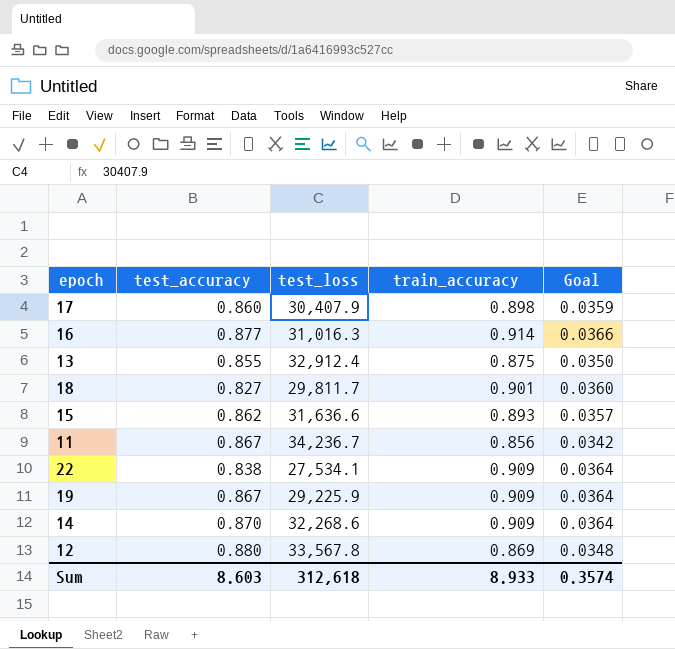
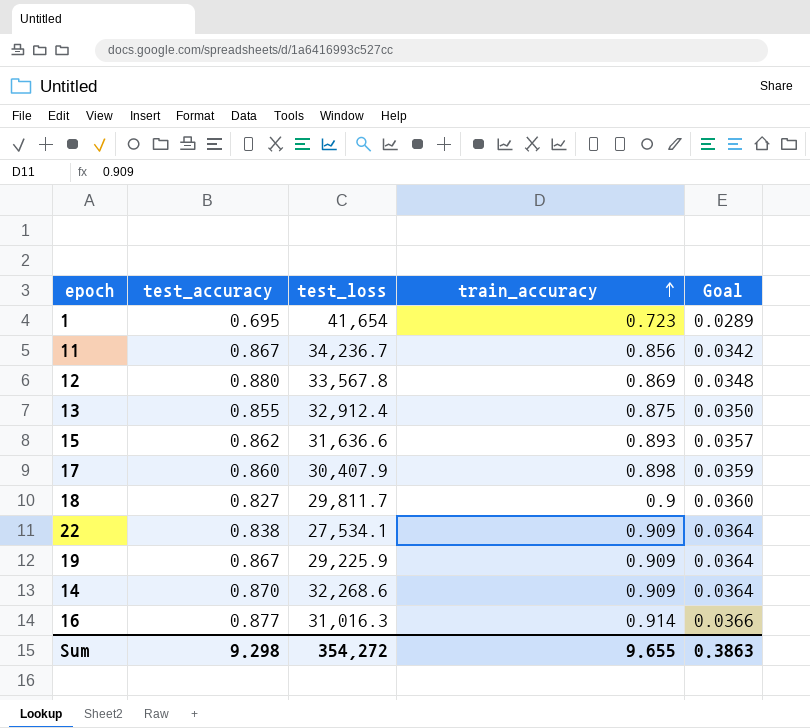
row order: none -> train_accuracy ascending
row 1: none -> 0.695 | 41,654 | 0.723 | 0.0289
18 | train_accuracy: 0.901 -> 0.9
Sum | test_accuracy: 8.603 -> 9.298
Sum | test_loss: 312,618 -> 354,272
Sum | train_accuracy: 8.933 -> 9.655
Sum | Goal: 0.3574 -> 0.3863

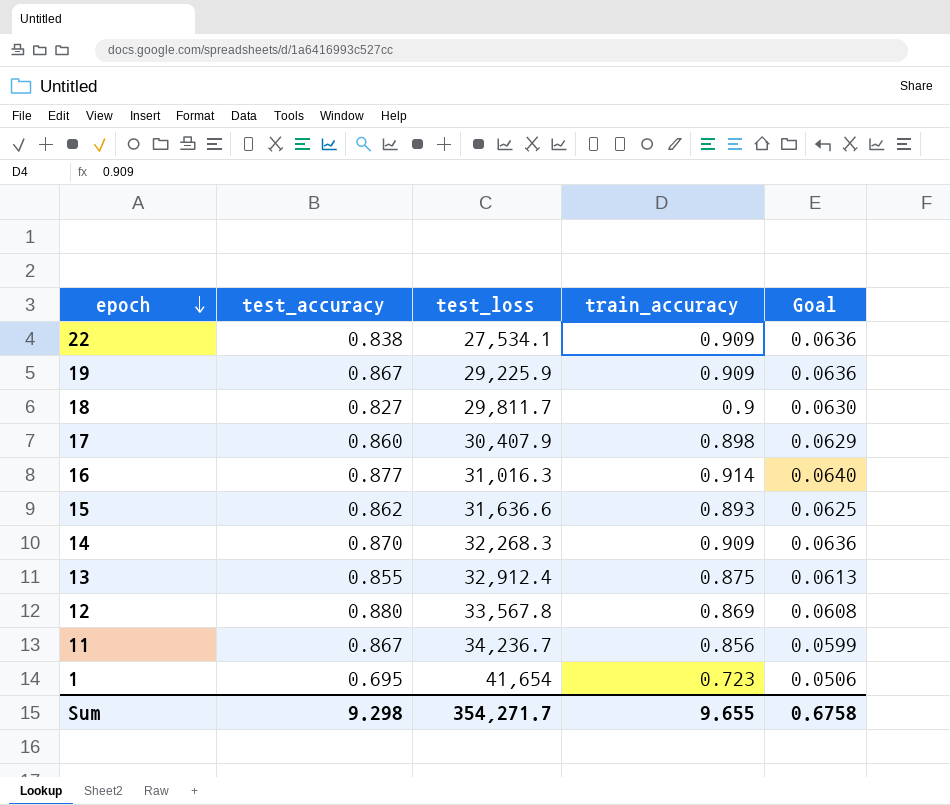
row order: train_accuracy ascending -> epoch descending
column Goal | formula: [train_accuracy] * 0.04 -> [train_accuracy] * 0.07
14 | test_loss: 32,268.6 -> 32,268.3
Sum | test_loss: 354,272 -> 354,271.7
Sum | Goal: 0.3863 -> 0.6758

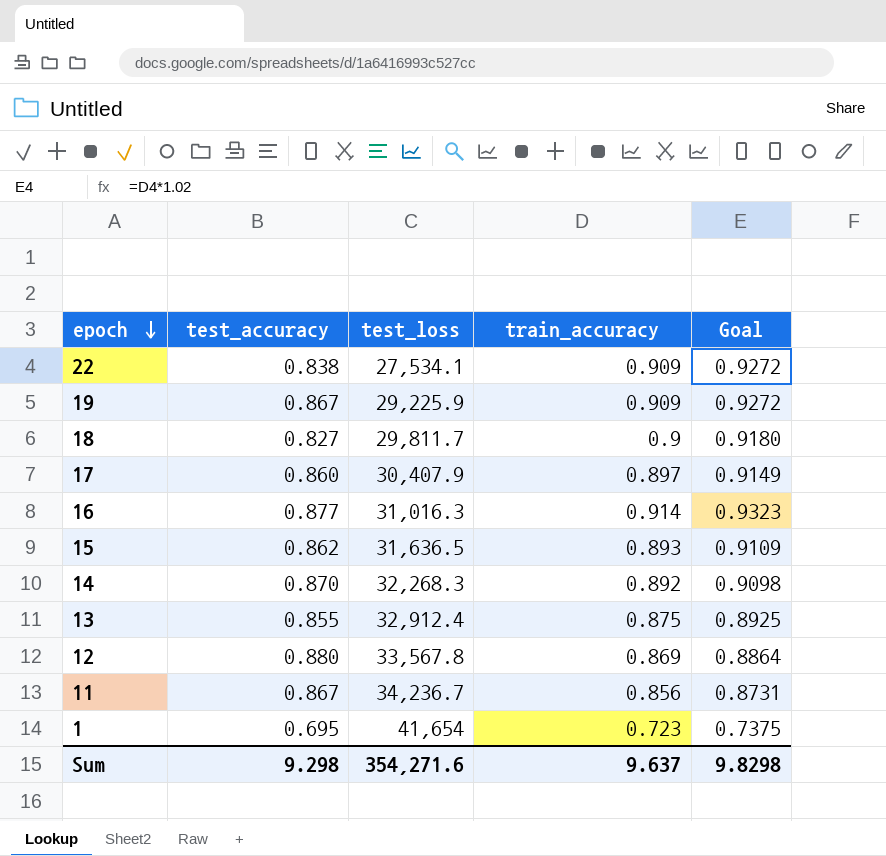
column Goal | formula: [train_accuracy] * 0.07 -> [train_accuracy] * 1.02
17 | train_accuracy: 0.898 -> 0.897
15 | test_loss: 31,636.6 -> 31,636.5
14 | train_accuracy: 0.909 -> 0.892
Sum | test_loss: 354,271.7 -> 354,271.6
Sum | train_accuracy: 9.655 -> 9.637
Sum | Goal: 0.6758 -> 9.8298

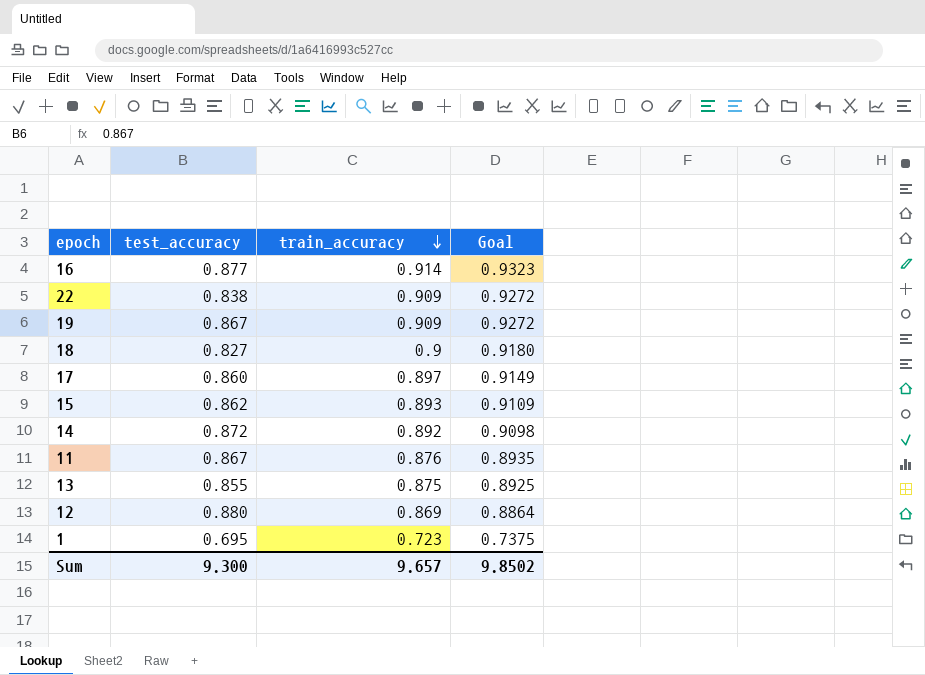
row order: epoch descending -> train_accuracy descending
column test_loss | position: 3 -> none
14 | test_accuracy: 0.870 -> 0.872
11 | train_accuracy: 0.856 -> 0.876
11 | Goal: 0.8731 -> 0.8935
Sum | test_accuracy: 9.298 -> 9.300
Sum | train_accuracy: 9.637 -> 9.657
Sum | Goal: 9.8298 -> 9.8502

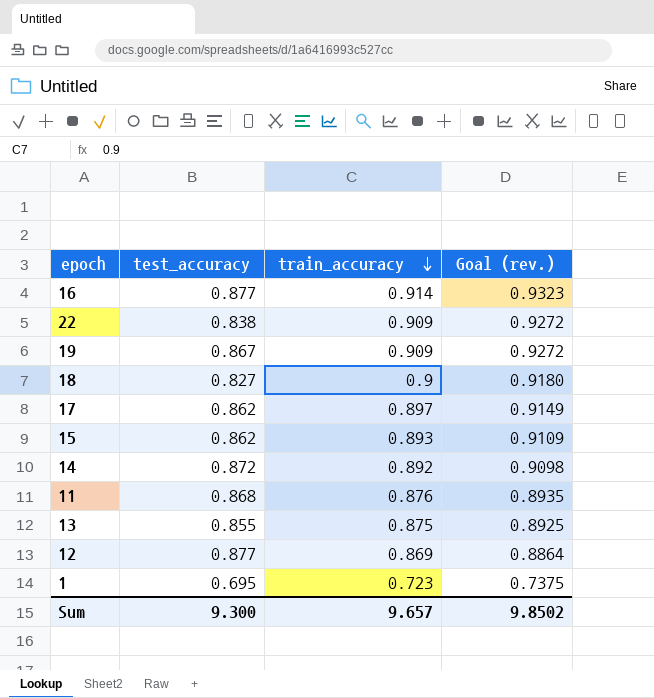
column name: Goal -> Goal (rev.)
17 | test_accuracy: 0.860 -> 0.862
11 | test_accuracy: 0.867 -> 0.868
12 | test_accuracy: 0.880 -> 0.877

